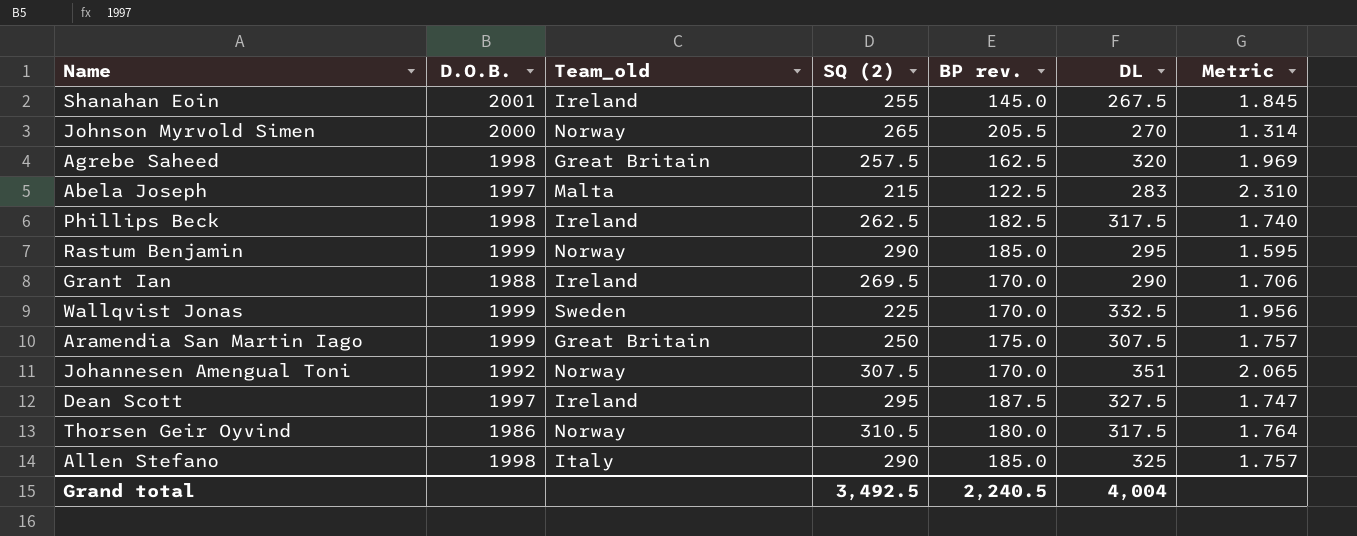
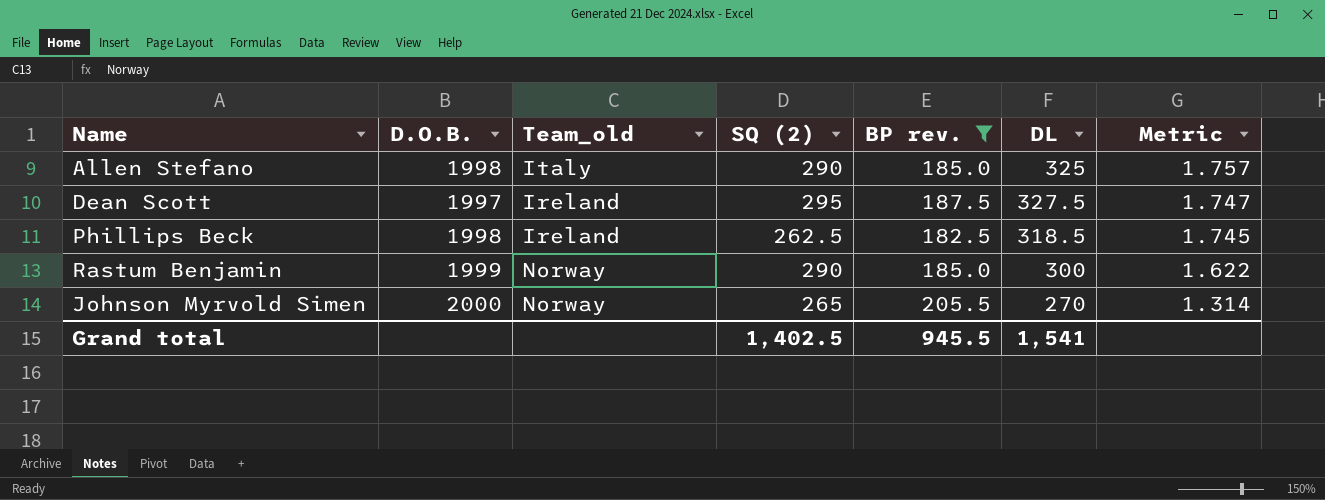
filter: none -> BP rev. >= 182.5
row order: none -> Metric descending
Phillips Beck | DL: 317.5 -> 318.5
Phillips Beck | Metric: 1.740 -> 1.745
Rastum Benjamin | DL: 295 -> 300
Rastum Benjamin | Metric: 1.595 -> 1.622
Grand total | SQ (2): 3,492.5 -> 1,402.5
Grand total | BP rev.: 2,240.5 -> 945.5
Grand total | DL: 4,004 -> 1,541

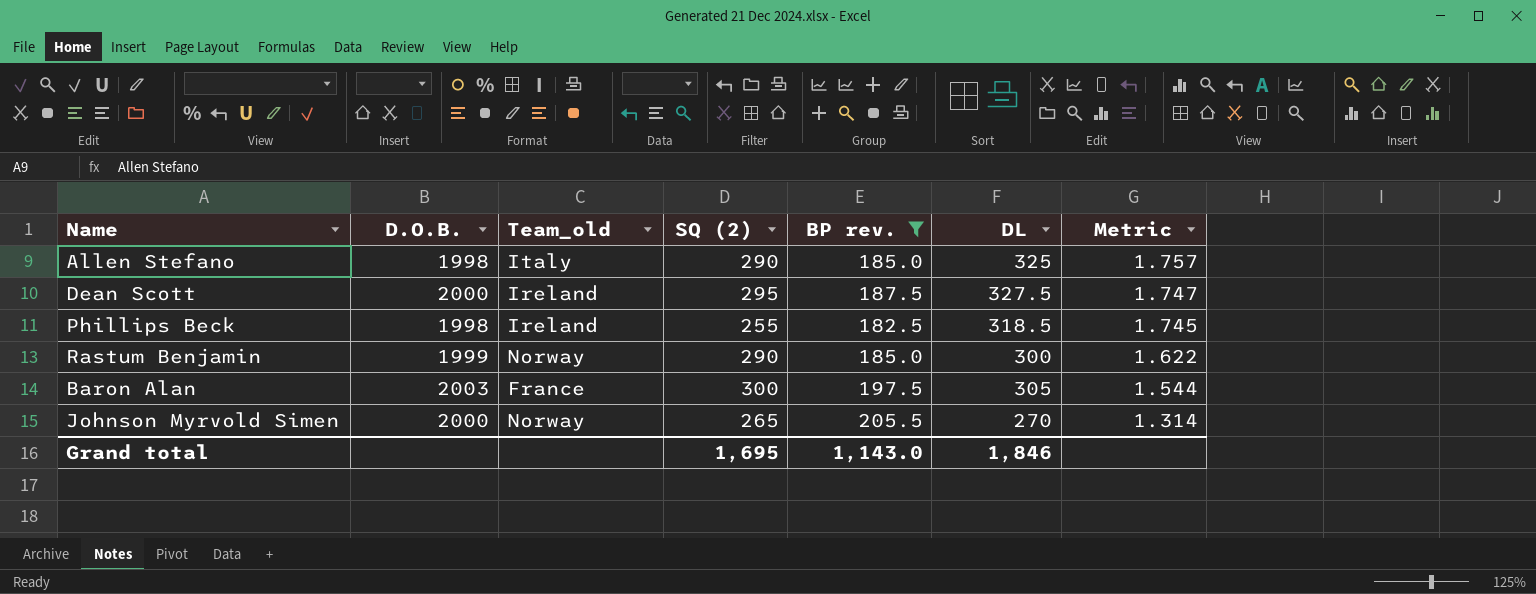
Dean Scott | D.O.B.: 1997 -> 2000
Phillips Beck | SQ (2): 262.5 -> 255
row Baron Alan: none -> 2003 | France | 300 | 197.5 | 305 | 1.544
Grand total | SQ (2): 1,402.5 -> 1,695
Grand total | BP rev.: 945.5 -> 1,143.0
Grand total | DL: 1,541 -> 1,846

